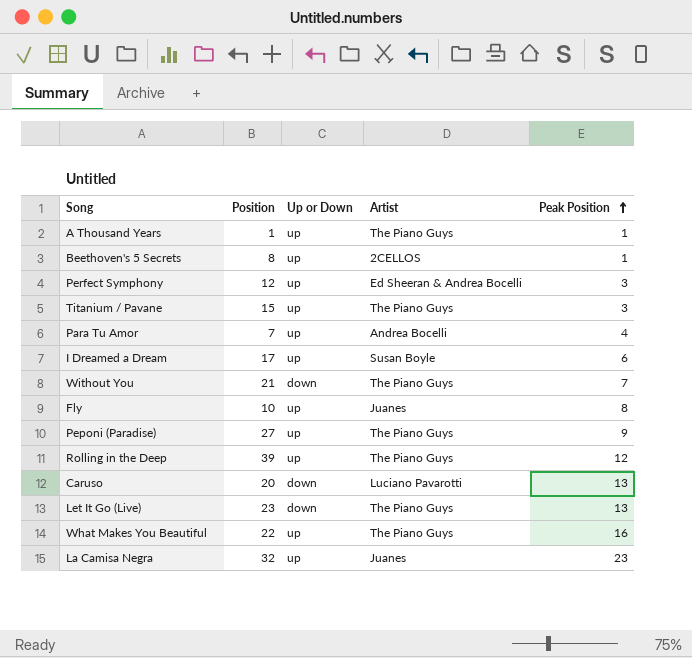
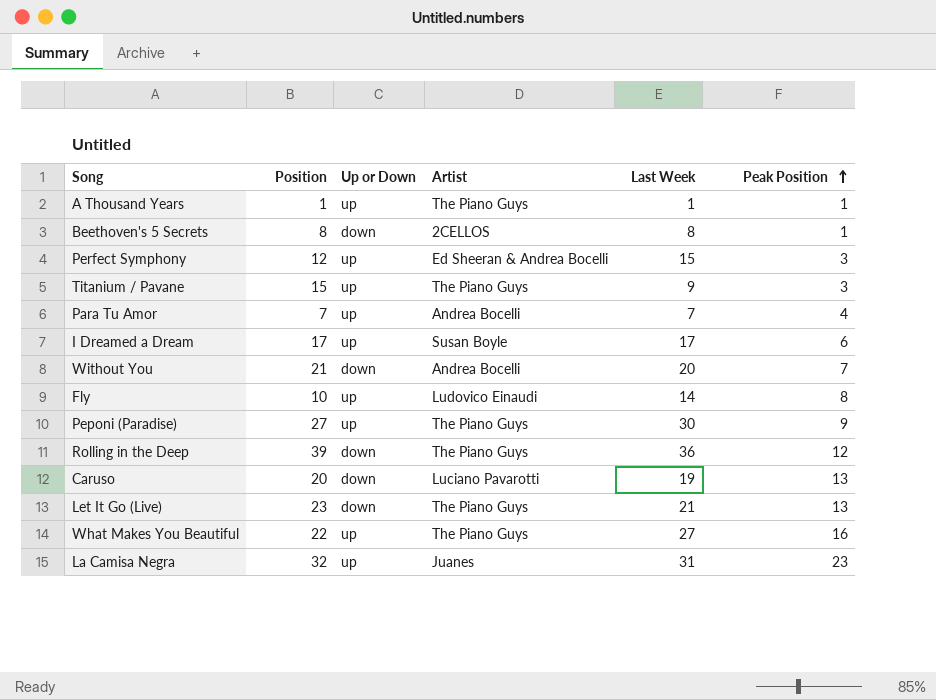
column Last Week | position: none -> 5
Beethoven's 5 Secrets | Up or Down: up -> down
Without You | Artist: The Piano Guys -> Andrea Bocelli
Fly | Artist: Juanes -> Ludovico Einaudi
Rolling in the Deep | Up or Down: up -> down

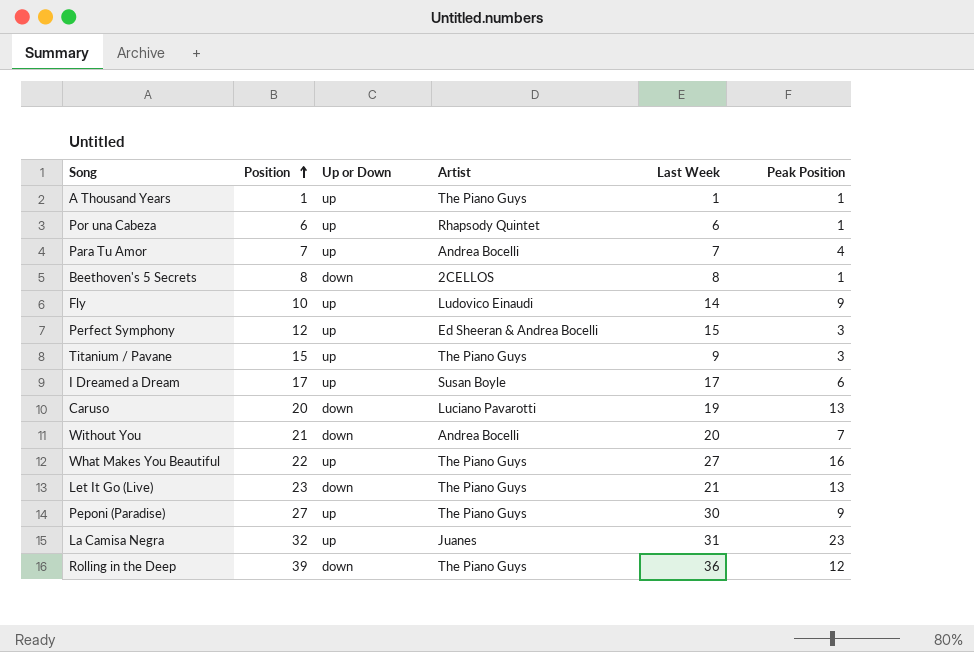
row order: Peak Position ascending -> Position ascending
row Por una Cabeza: none -> 6 | up | Rhapsody Quintet | 6 | 1
Fly | Peak Position: 8 -> 9

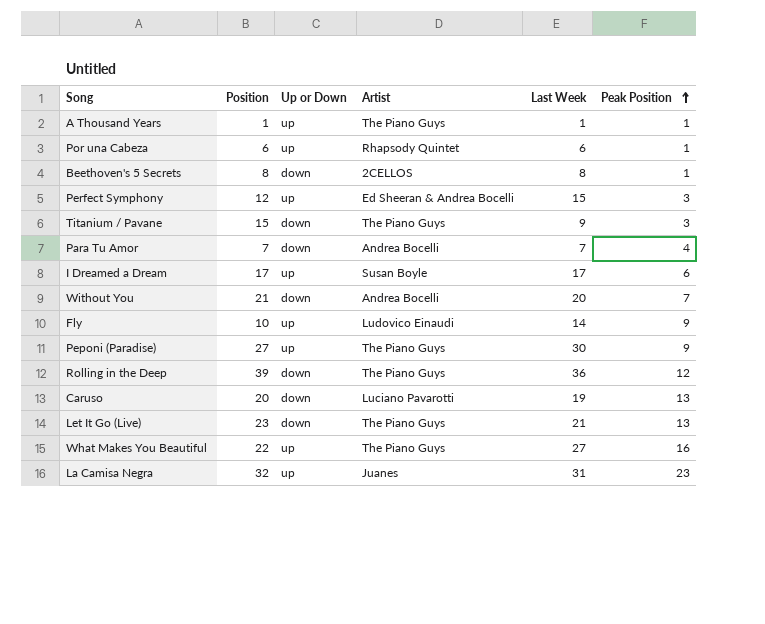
row order: Position ascending -> Peak Position ascending
Titanium / Pavane | Up or Down: up -> down
Para Tu Amor | Up or Down: up -> down

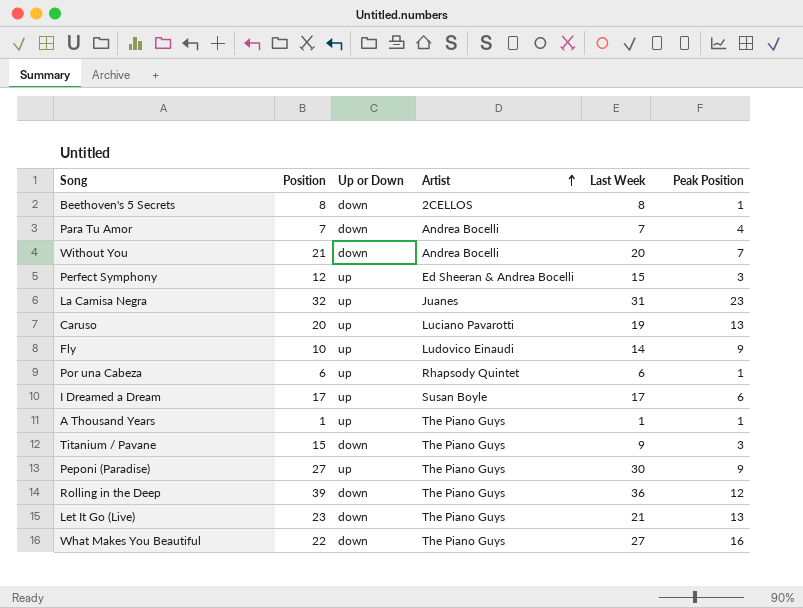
row order: Peak Position ascending -> Artist ascending
Caruso | Up or Down: down -> up
What Makes You Beautiful | Up or Down: up -> down

